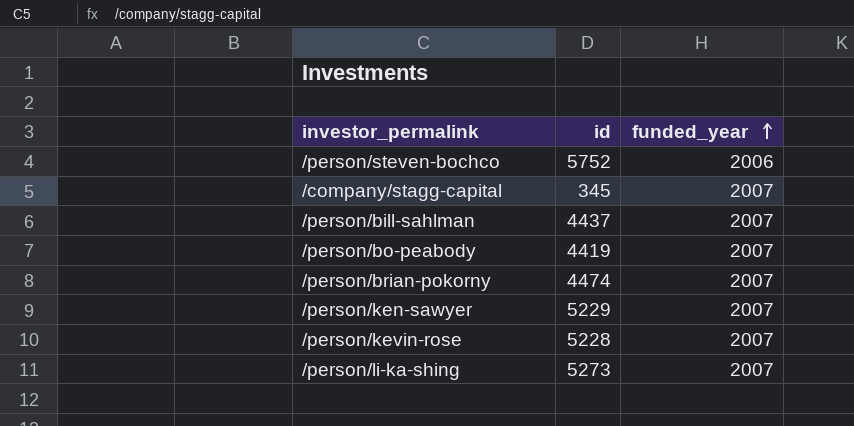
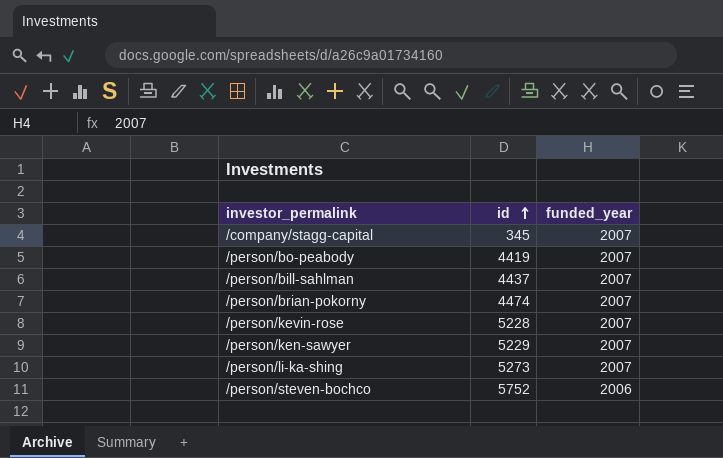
row order: funded_year ascending -> id ascending

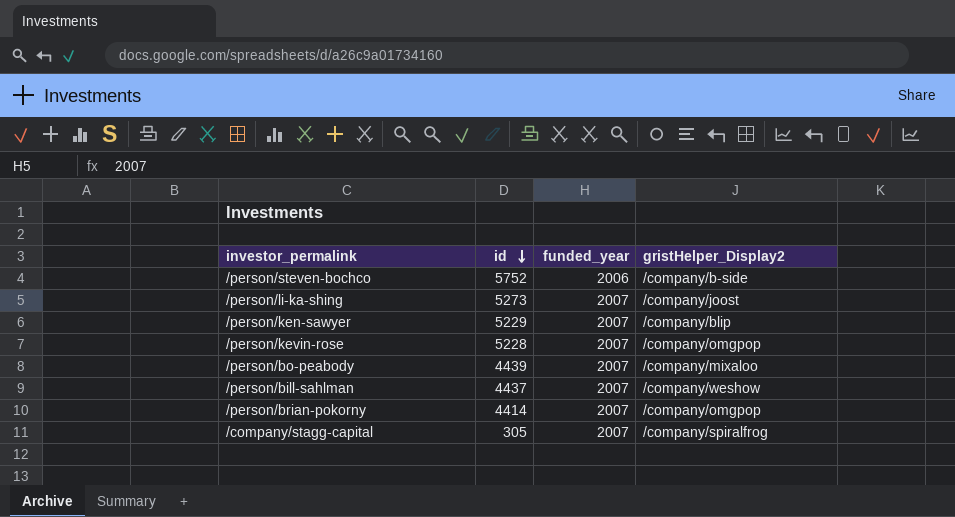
row order: id ascending -> id descending
column gristHelper_Display2 | position: none -> 4
/person/bo-peabody | id: 4419 -> 4439
/person/brian-pokorny | id: 4474 -> 4414
/company/stagg-capital | id: 345 -> 305

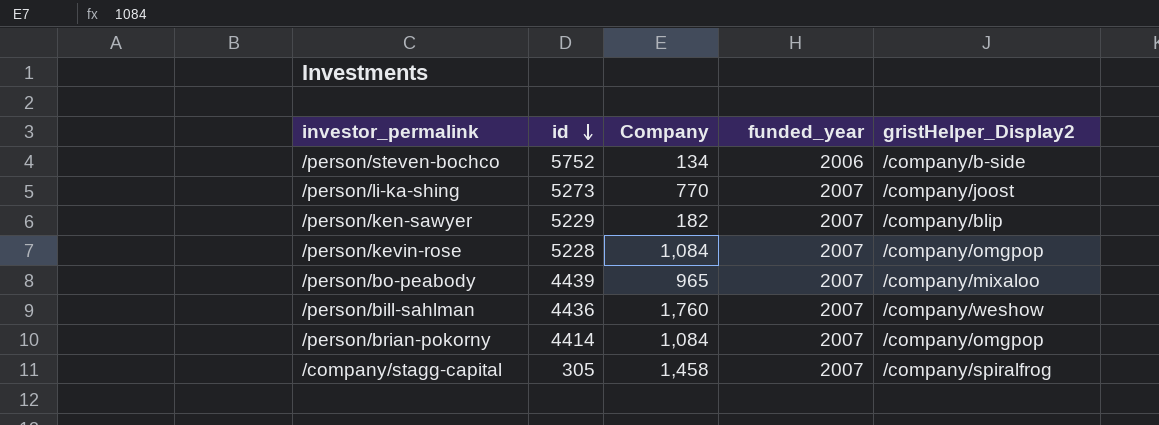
column Company | position: none -> 3
/person/bill-sahlman | id: 4437 -> 4436

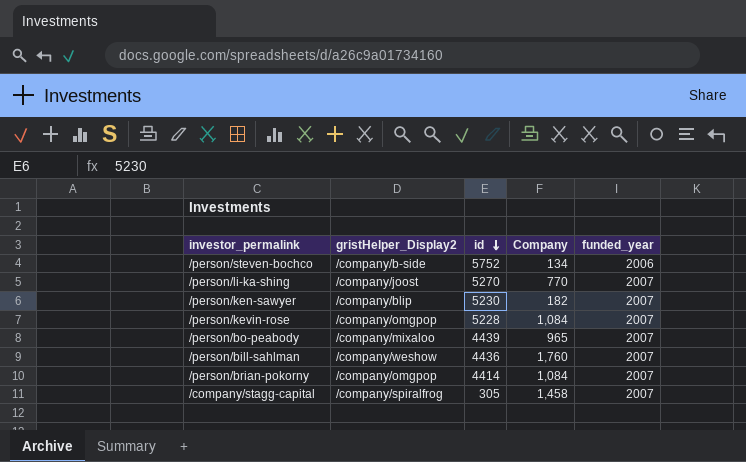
column gristHelper_Display2 | position: 5 -> 2
/person/li-ka-shing | id: 5273 -> 5270
/person/ken-sawyer | id: 5229 -> 5230

